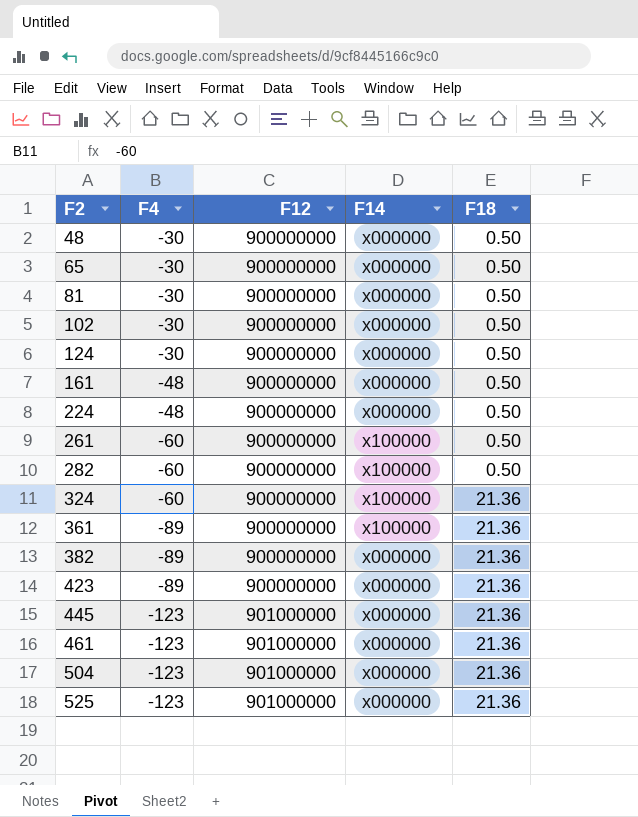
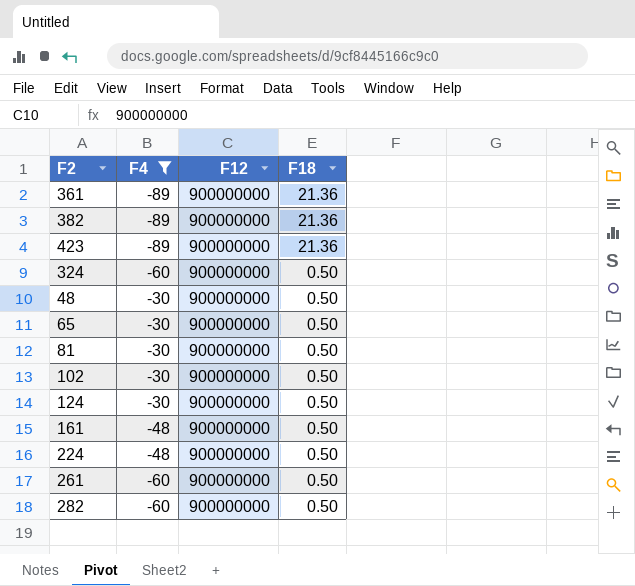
filter: none -> F4 != -123
row order: F2 ascending -> F18 descending
column F14 | position: 4 -> none
324 | F18: 21.36 -> 0.50

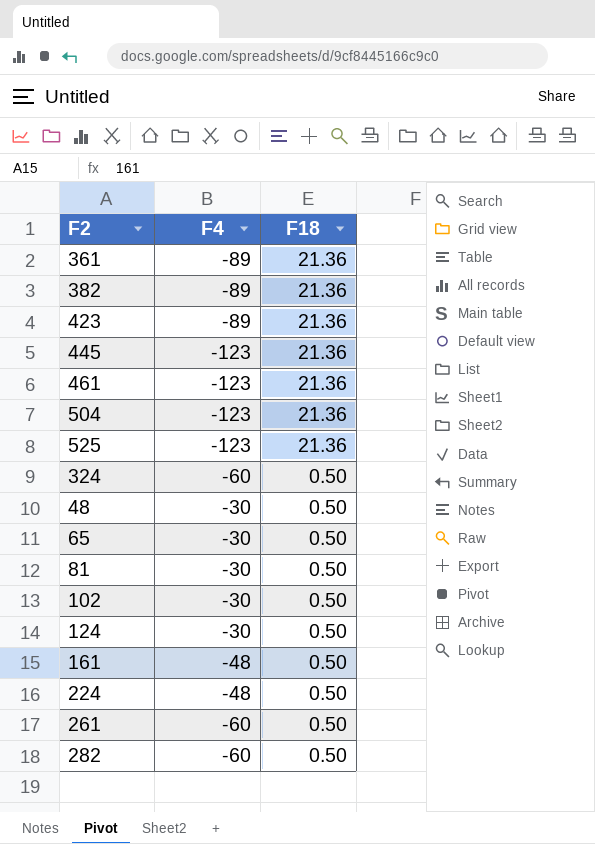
filter: F4 != -123 -> none
column F12 | position: 3 -> none

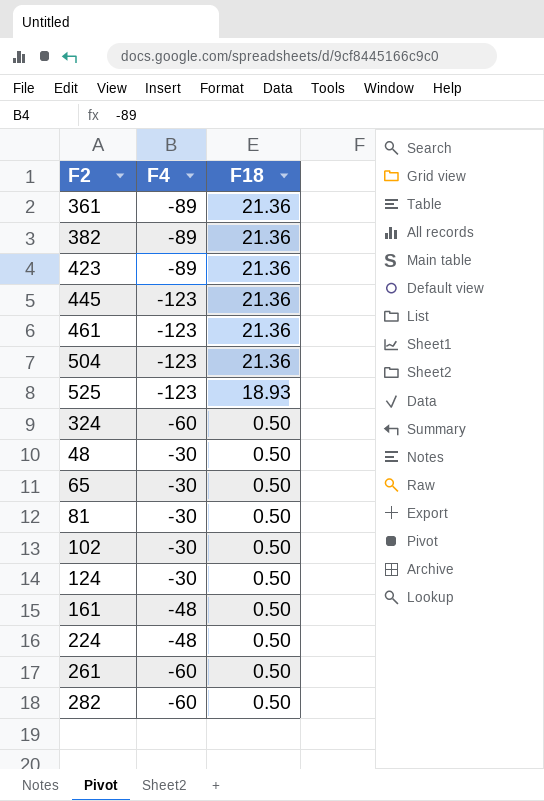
525 | F18: 21.36 -> 18.93

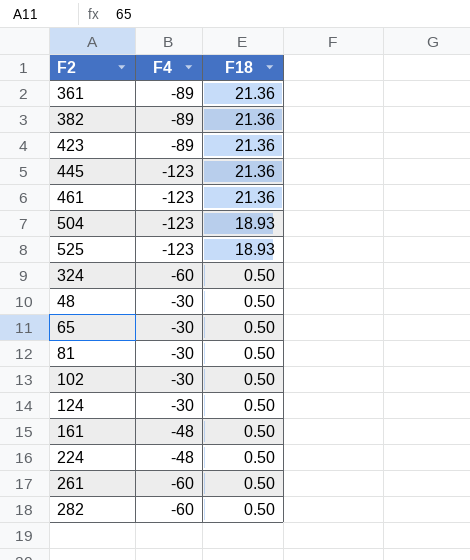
504 | F18: 21.36 -> 18.93

